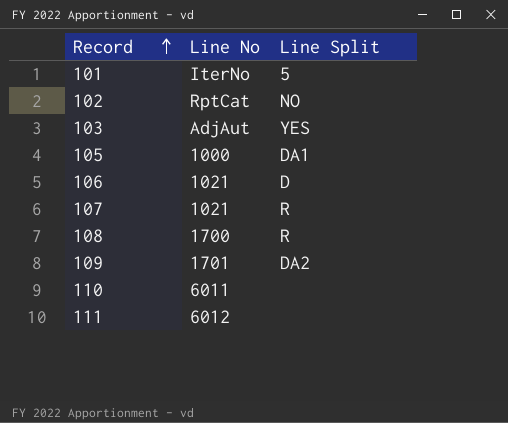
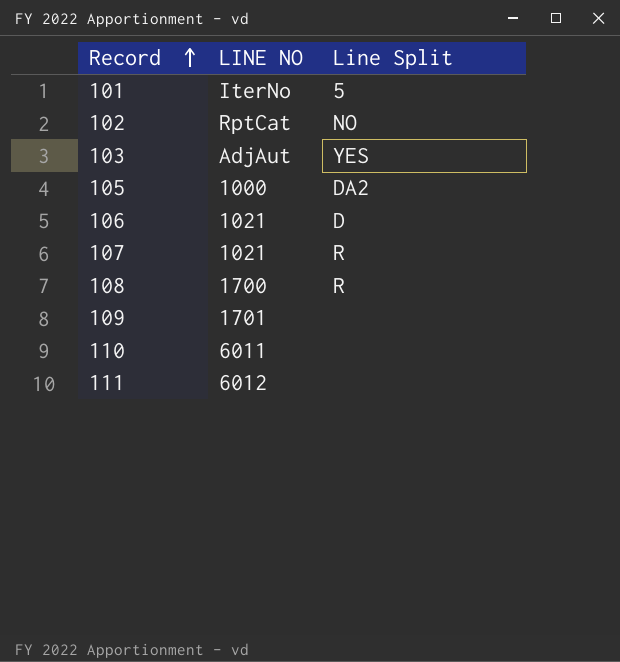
column name: Line No -> LINE NO
105 | Line Split: DA1 -> DA2
109 | Line Split: DA2 -> none

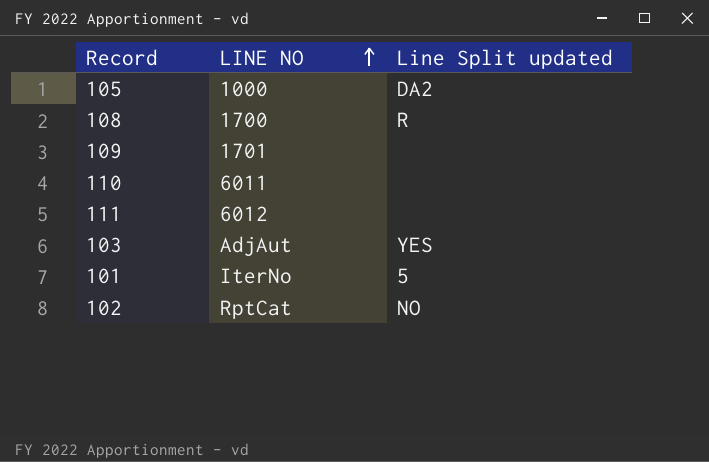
row order: Record ascending -> LINE NO ascending
column name: Line Split -> Line Split updated
row 106: 1021 | D -> none
row 107: 1021 | R -> none

